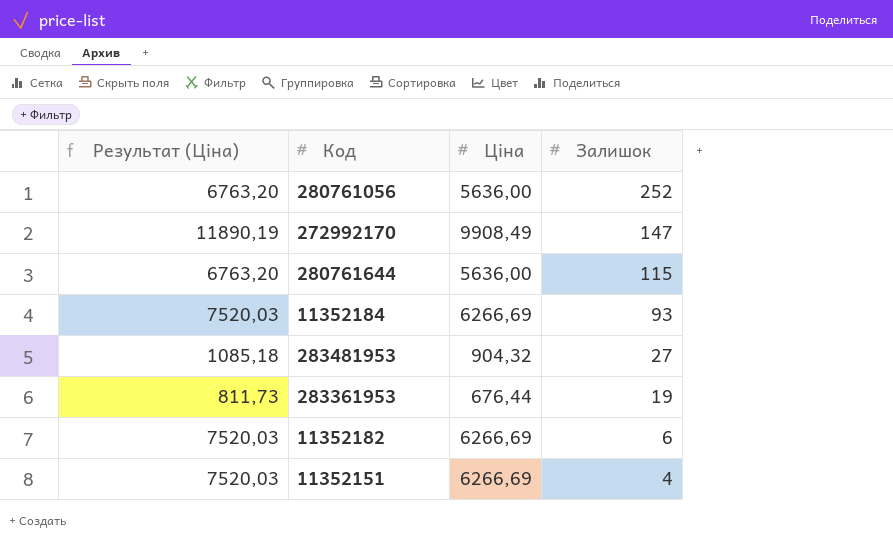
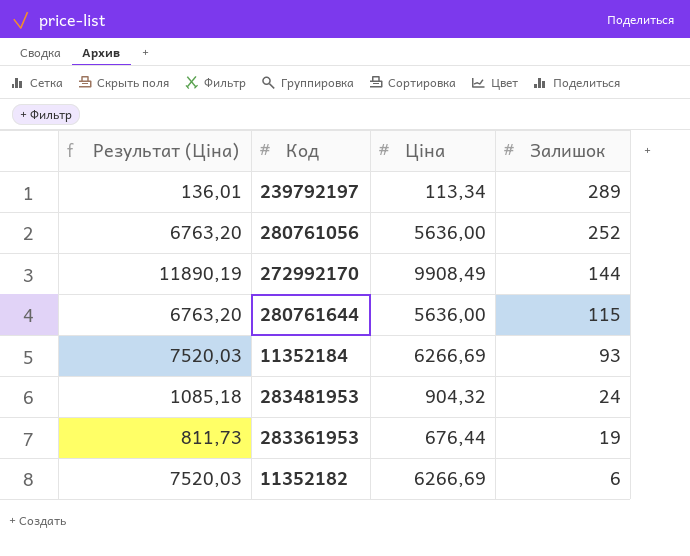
row 11352151: 7520,03 | 6266,69 | 4 -> none
row 239792197: none -> 136,01 | 113,34 | 289
272992170 | Залишок: 147 -> 144
283481953 | Залишок: 27 -> 24

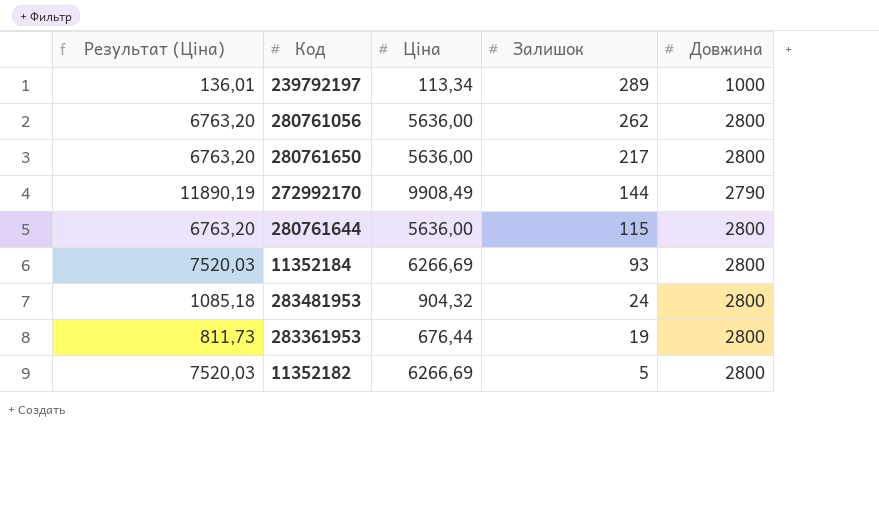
column Довжина | position: none -> 5
280761056 | Залишок: 252 -> 262
row 280761650: none -> 6763,20 | 5636,00 | 217 | 2800
11352182 | Залишок: 6 -> 5

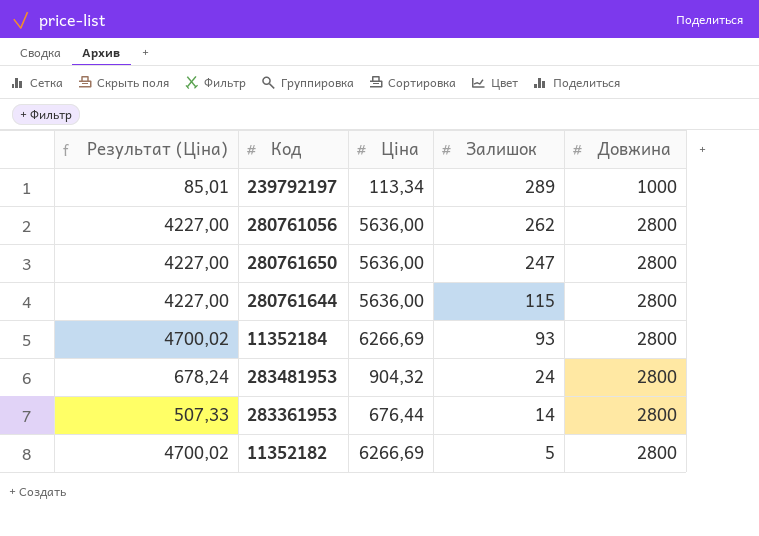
column Результат (Ціна) | formula: [Ціна] * 1,2 -> [Ціна] * 0,75
row 272992170: 11890,19 | 9908,49 | 144 | 2790 -> none
280761650 | Залишок: 217 -> 247
283361953 | Залишок: 19 -> 14

